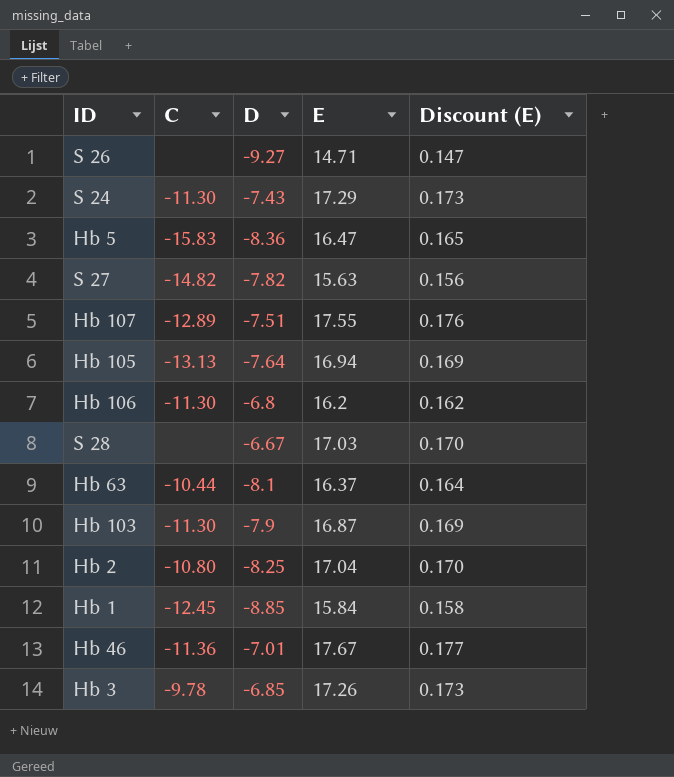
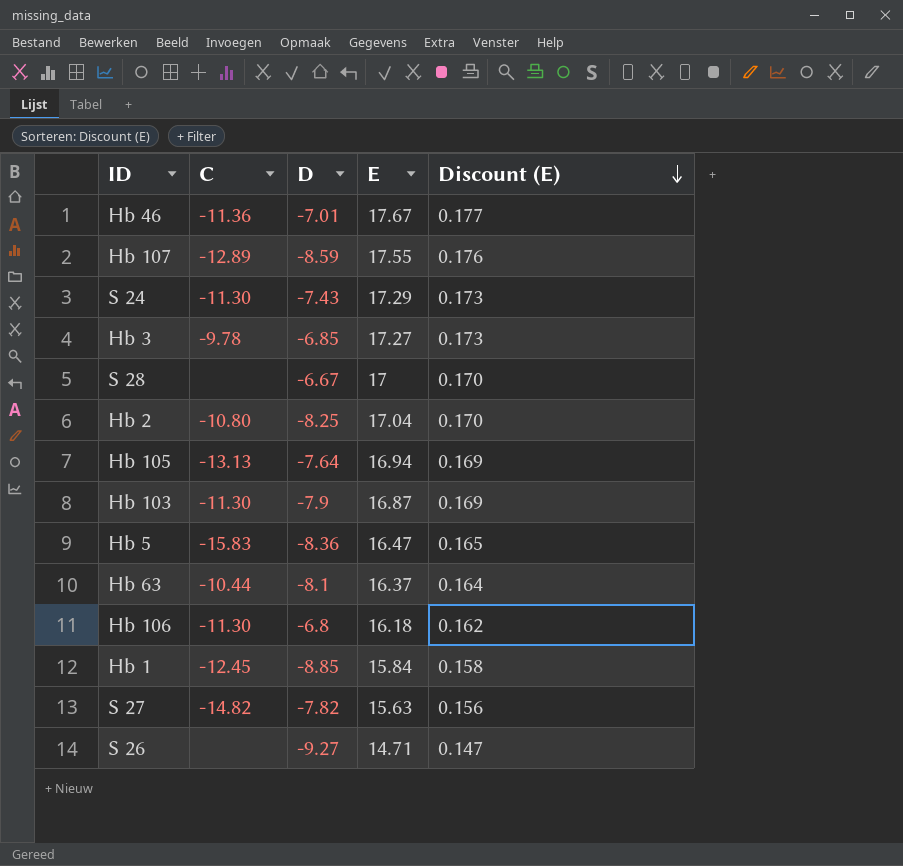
row order: none -> Discount (E) descending
Hb 107 | D: -7.51 -> -8.59
Hb 3 | E: 17.26 -> 17.27
S 28 | E: 17.03 -> 17
Hb 106 | E: 16.2 -> 16.18

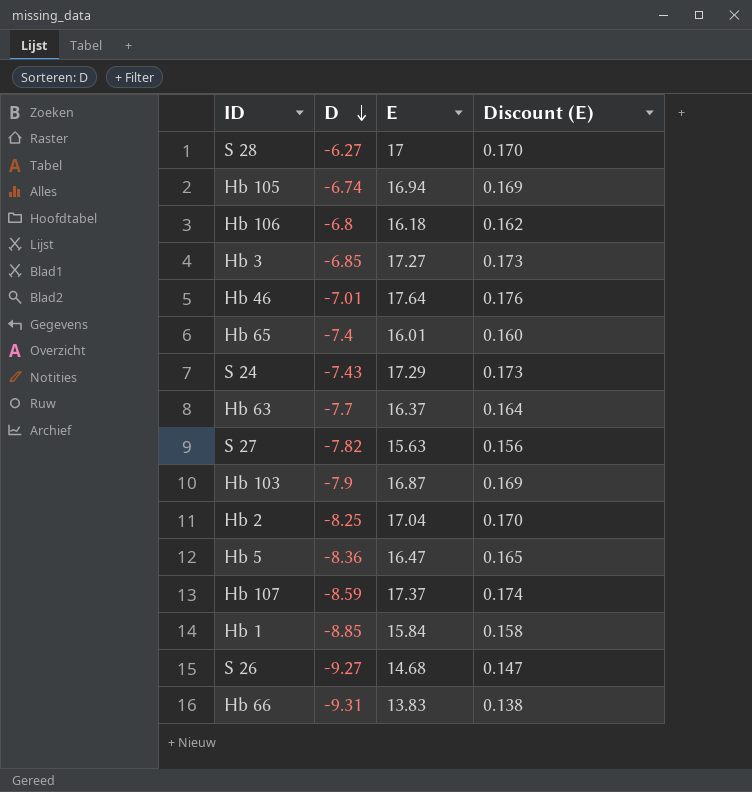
row order: Discount (E) descending -> D descending
column C | position: 2 -> none
S 28 | D: -6.67 -> -6.27
Hb 105 | D: -7.64 -> -6.74
Hb 46 | E: 17.67 -> 17.64
Hb 46 | Discount (E): 0.177 -> 0.176
row Hb 65: none -> -7.4 | 16.01 | 0.160
Hb 63 | D: -8.1 -> -7.7
Hb 107 | E: 17.55 -> 17.37
Hb 107 | Discount (E): 0.176 -> 0.174
S 26 | E: 14.71 -> 14.68
row Hb 66: none -> -9.31 | 13.83 | 0.138

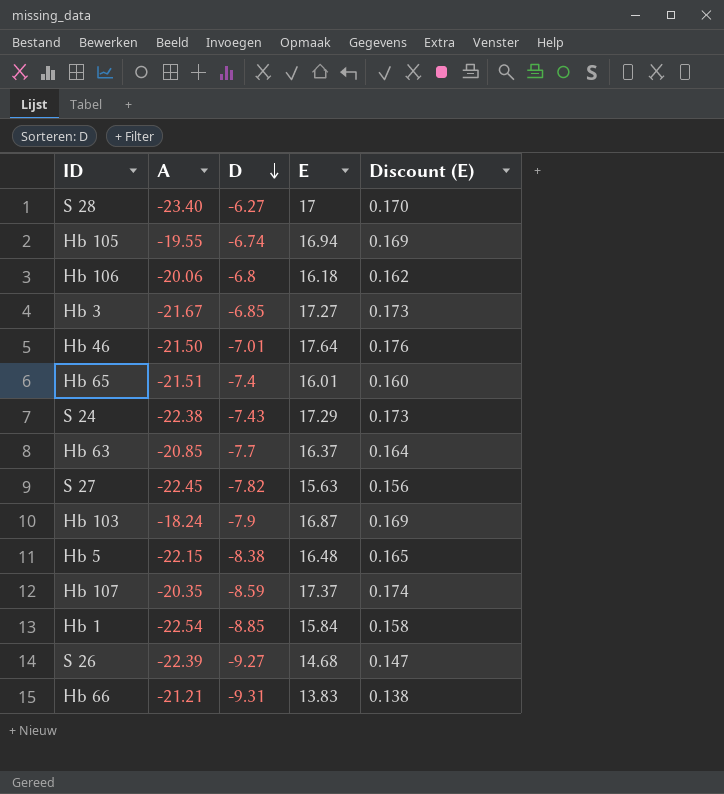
column A | position: none -> 2
row Hb 2: -8.25 | 17.04 | 0.170 -> none
Hb 5 | D: -8.36 -> -8.38
Hb 5 | E: 16.47 -> 16.48

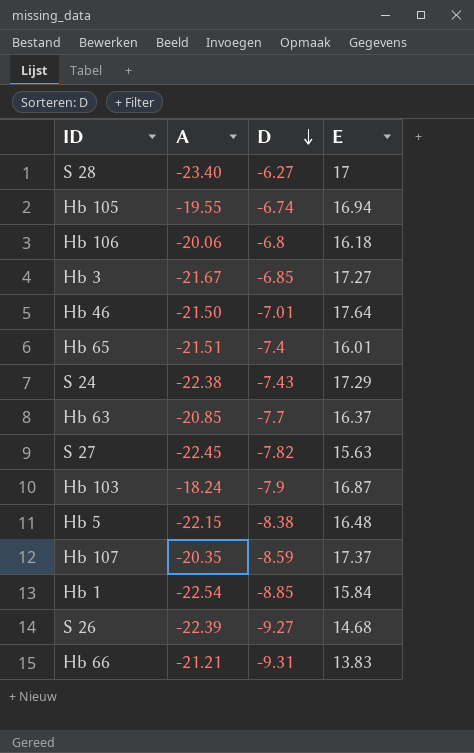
column Discount (E) | formula: [E] * 0.01 -> none

